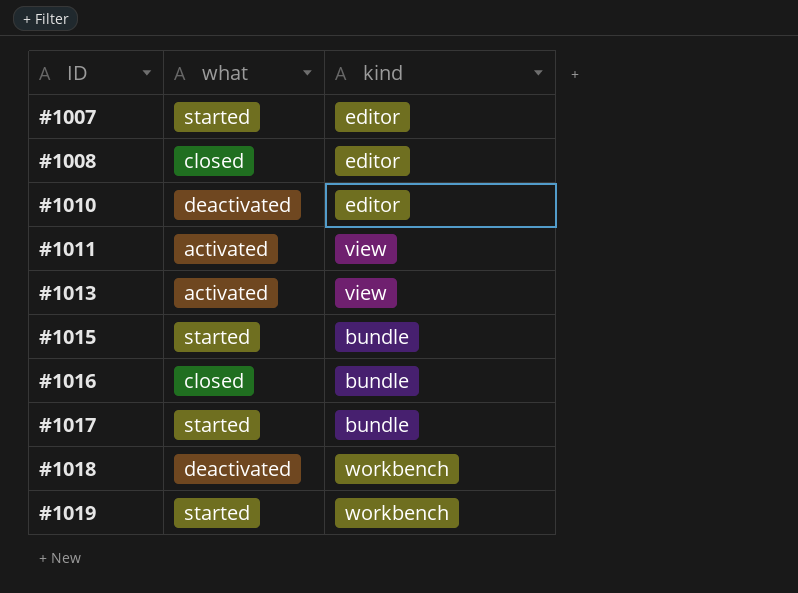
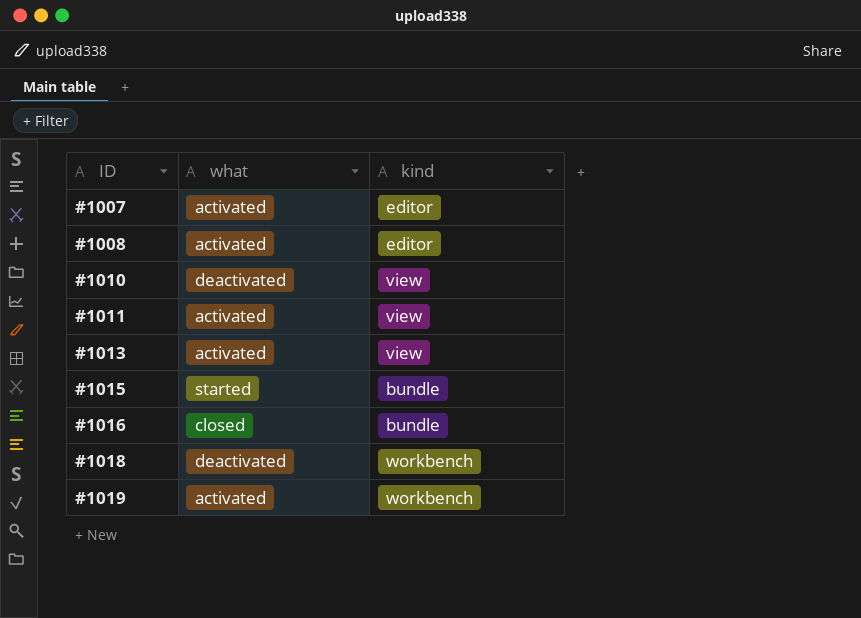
row #1017: started | bundle -> none
#1007 | what: started -> activated
#1008 | what: closed -> activated
#1010 | kind: editor -> view
#1019 | what: started -> activated

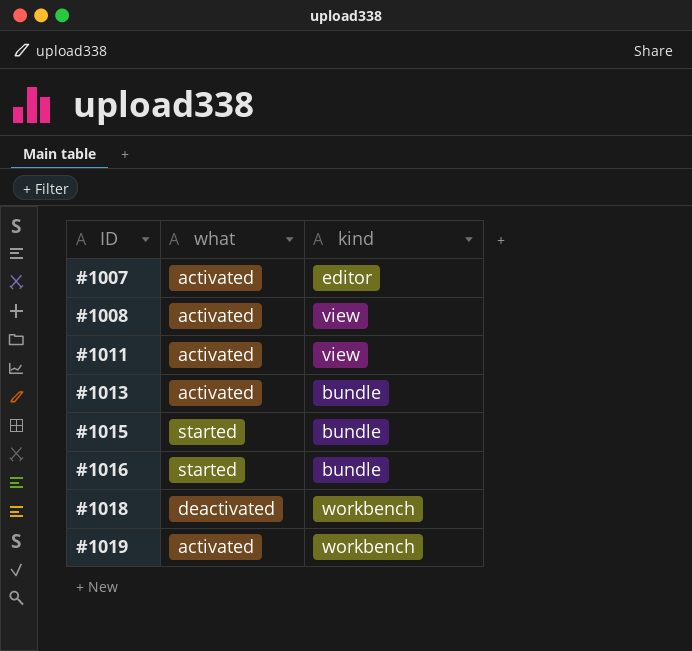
row #1010: deactivated | view -> none
#1008 | kind: editor -> view
#1013 | kind: view -> bundle
#1016 | what: closed -> started

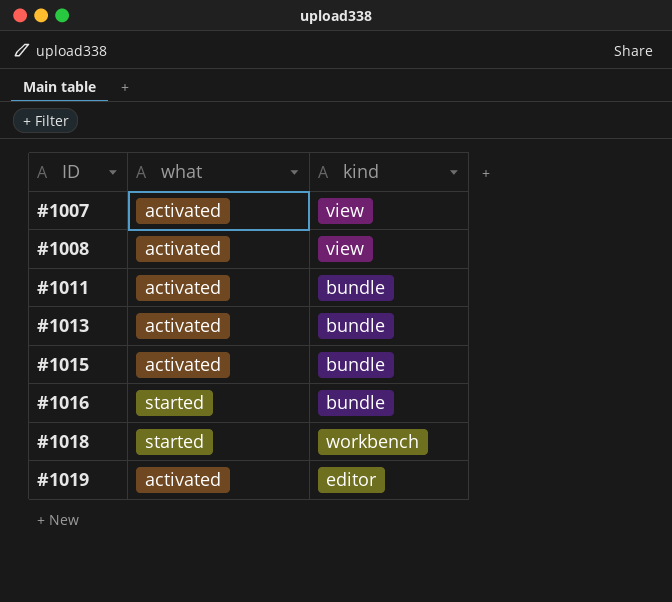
#1007 | kind: editor -> view
#1011 | kind: view -> bundle
#1015 | what: started -> activated
#1018 | what: deactivated -> started
#1019 | kind: workbench -> editor

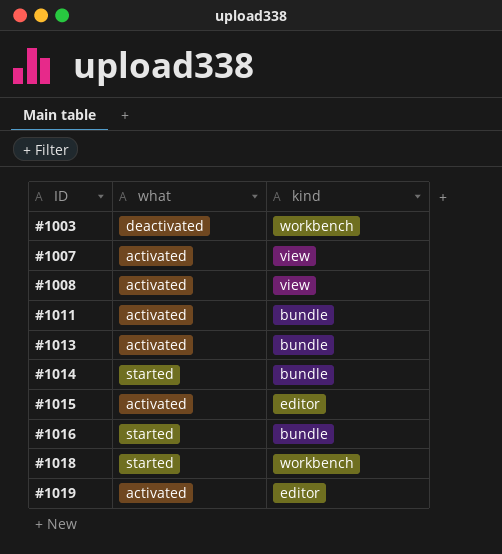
row #1003: none -> deactivated | workbench
row #1014: none -> started | bundle
#1015 | kind: bundle -> editor

